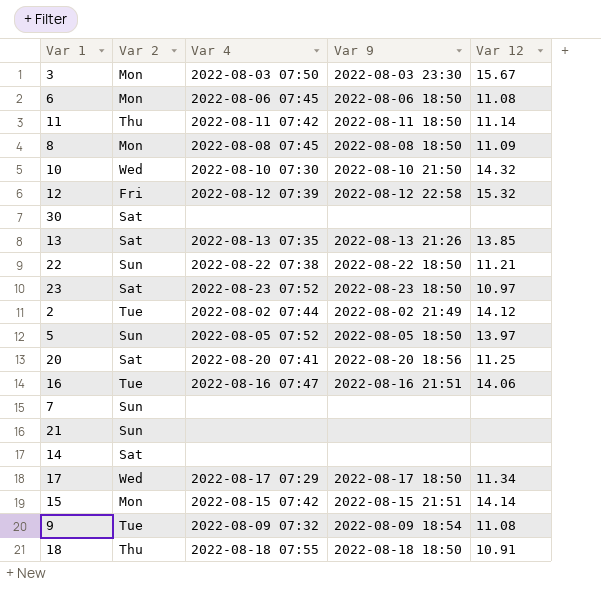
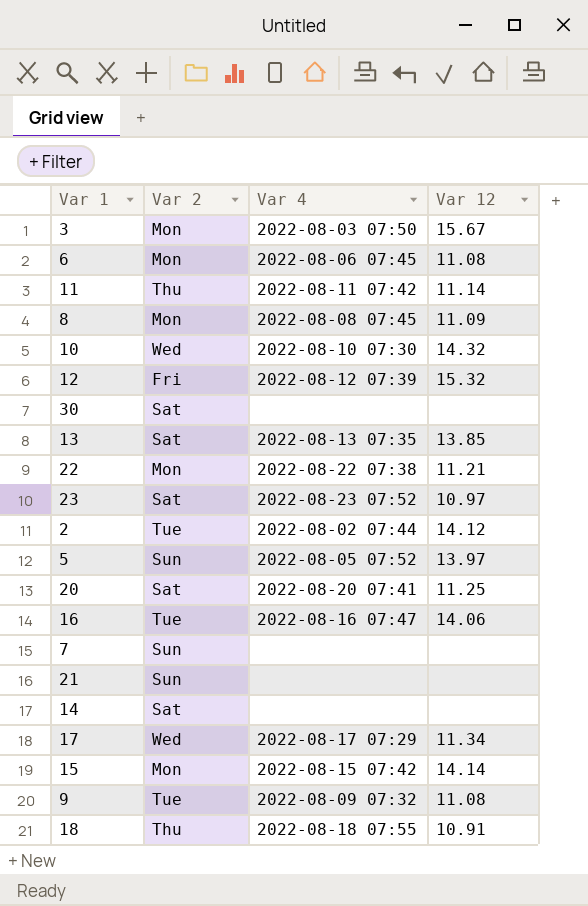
column Var 9 | position: 4 -> none
22 | Var 2: Sun -> Mon

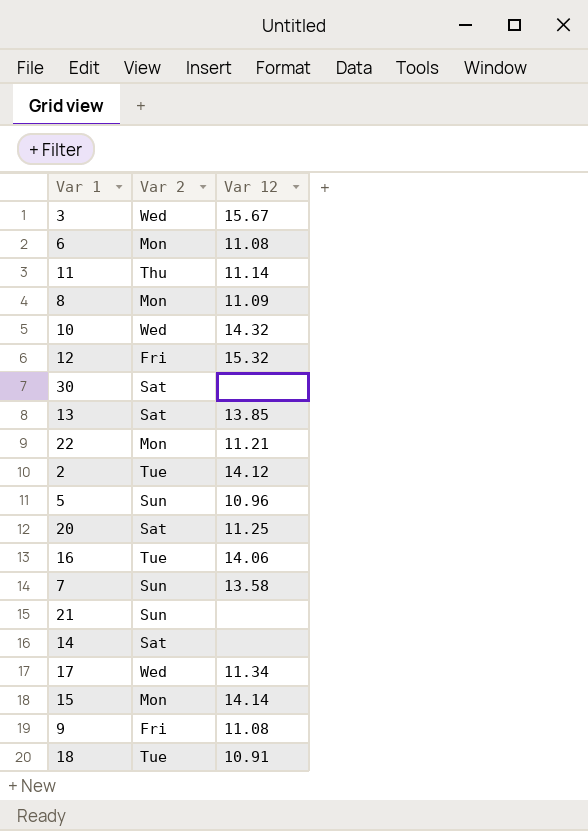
column Var 4 | position: 3 -> none
row 23: Sat | 2022-08-23 07:52 | 10.97 -> none
3 | Var 2: Mon -> Wed
5 | Var 12: 13.97 -> 10.96
7 | Var 12: none -> 13.58
9 | Var 2: Tue -> Fri
18 | Var 2: Thu -> Tue

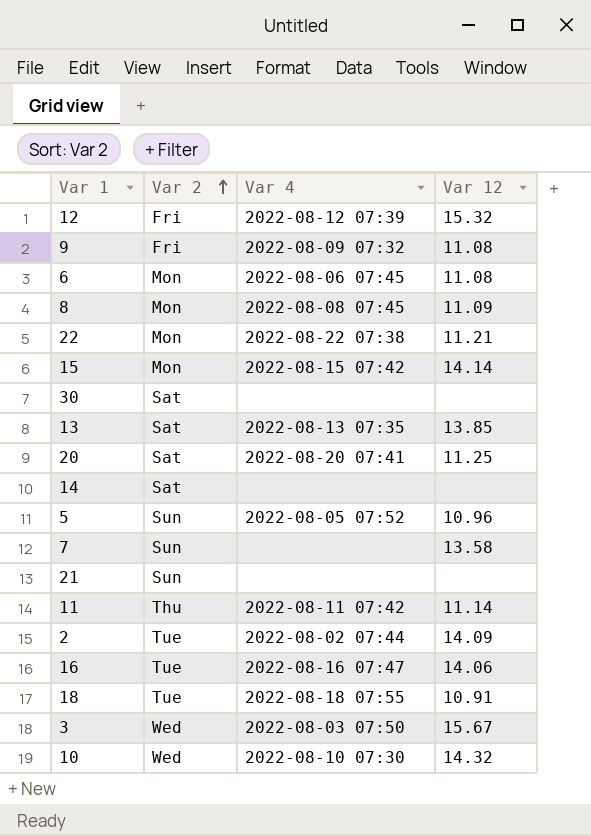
row order: none -> Var 2 ascending
column Var 4 | position: none -> 3
row 17: Wed | 11.34 -> none
2 | Var 12: 14.12 -> 14.09

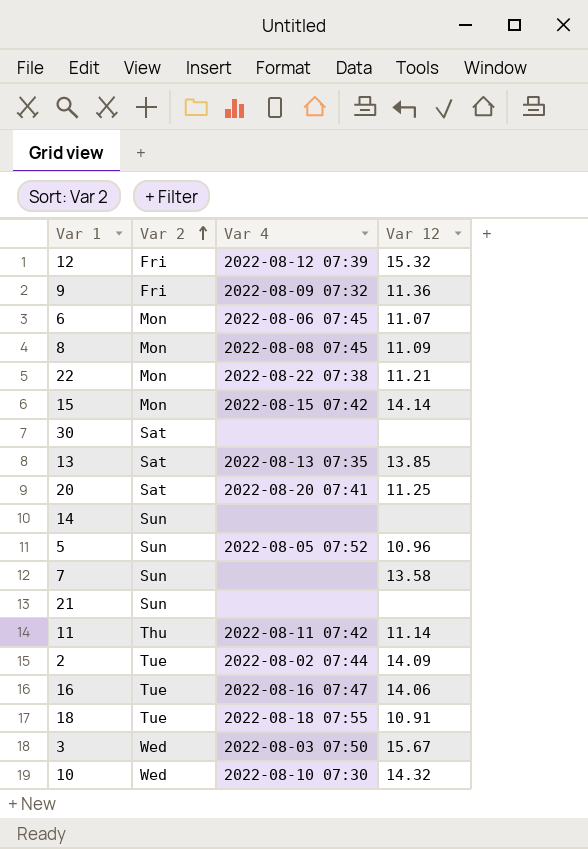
9 | Var 12: 11.08 -> 11.36
6 | Var 12: 11.08 -> 11.07
14 | Var 2: Sat -> Sun

